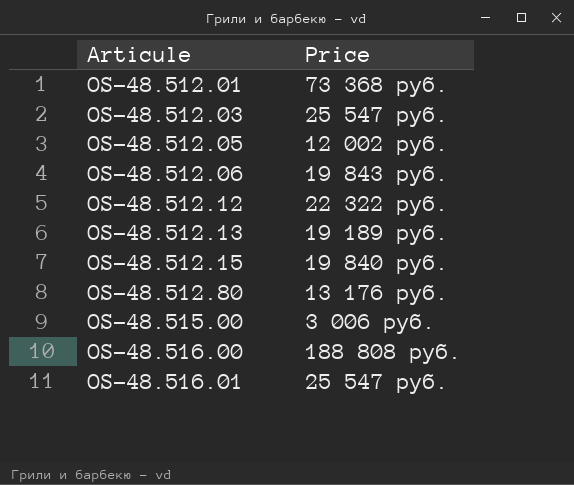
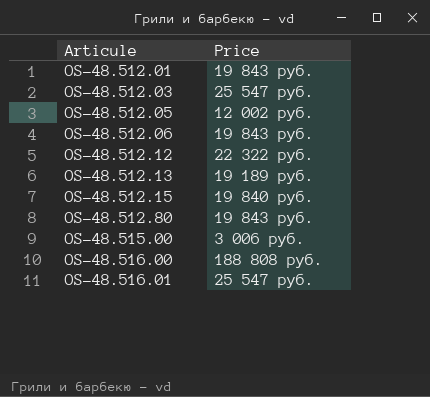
OS-48.512.01 | Price: 73 368 руб. -> 19 843 руб.
OS-48.512.80 | Price: 13 176 руб. -> 19 843 руб.

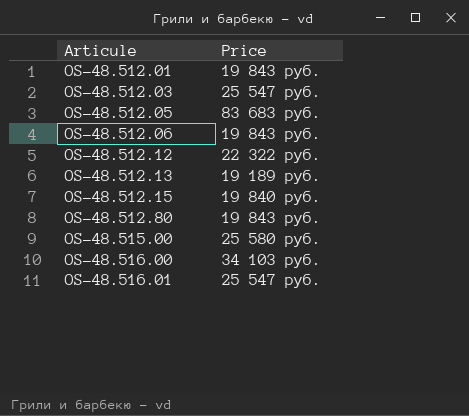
OS-48.512.05 | Price: 12 002 руб. -> 83 683 руб.
OS-48.515.00 | Price: 3 006 руб. -> 25 580 руб.
OS-48.516.00 | Price: 188 808 руб. -> 34 103 руб.

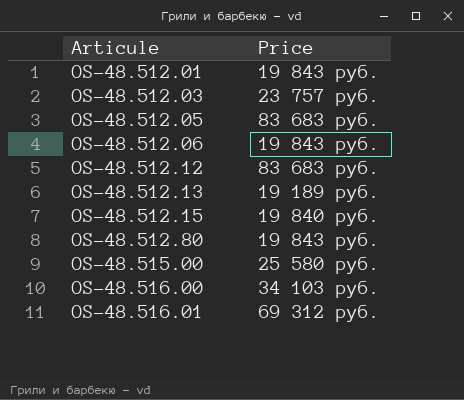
OS-48.512.03 | Price: 25 547 руб. -> 23 757 руб.
OS-48.512.12 | Price: 22 322 руб. -> 83 683 руб.
OS-48.516.01 | Price: 25 547 руб. -> 69 312 руб.

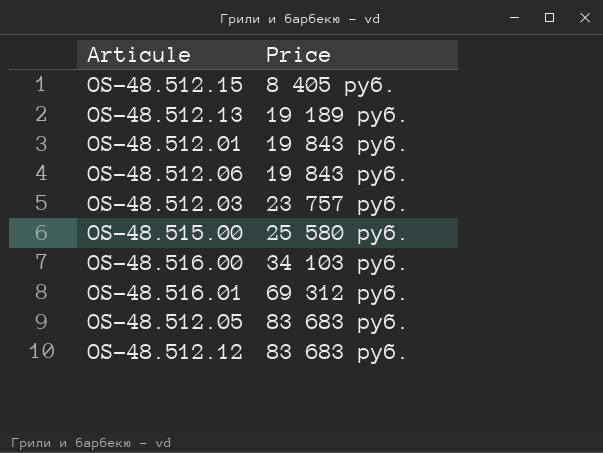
row order: Articule ascending -> Price ascending
row OS-48.512.80: 19 843 руб. -> none
OS-48.512.15 | Price: 19 840 руб. -> 8 405 руб.

